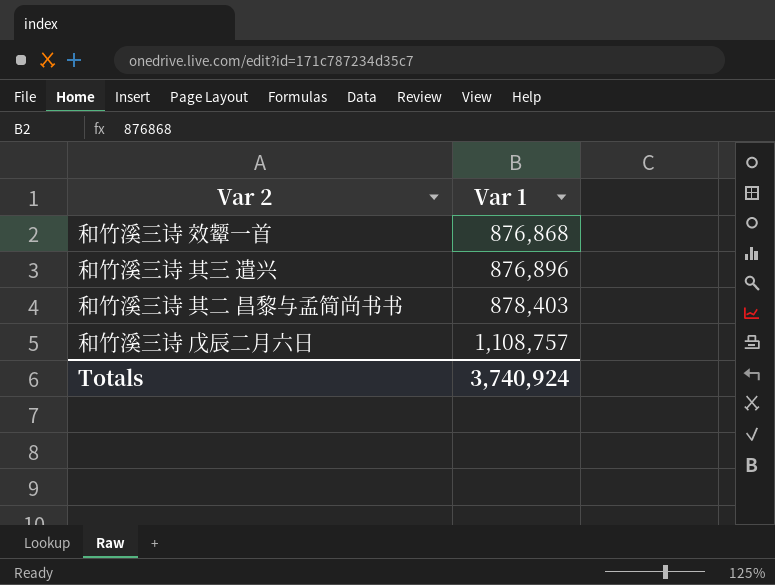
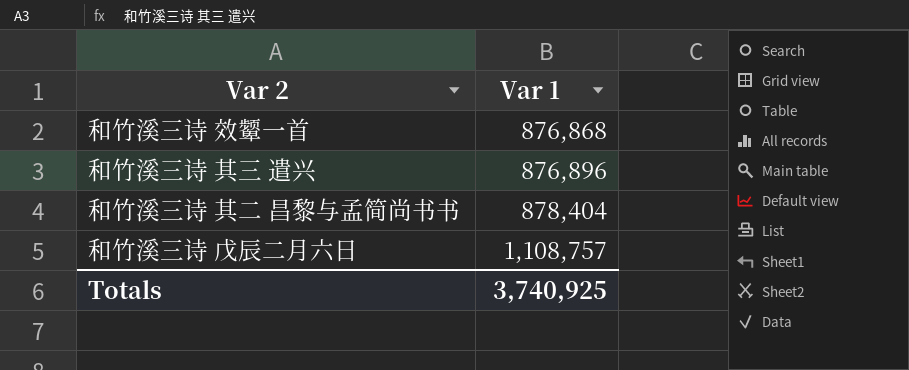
和竹溪三诗 其二 昌黎与孟简尚书书 | Var 1: 878,403 -> 878,404
Totals | Var 1: 3,740,924 -> 3,740,925

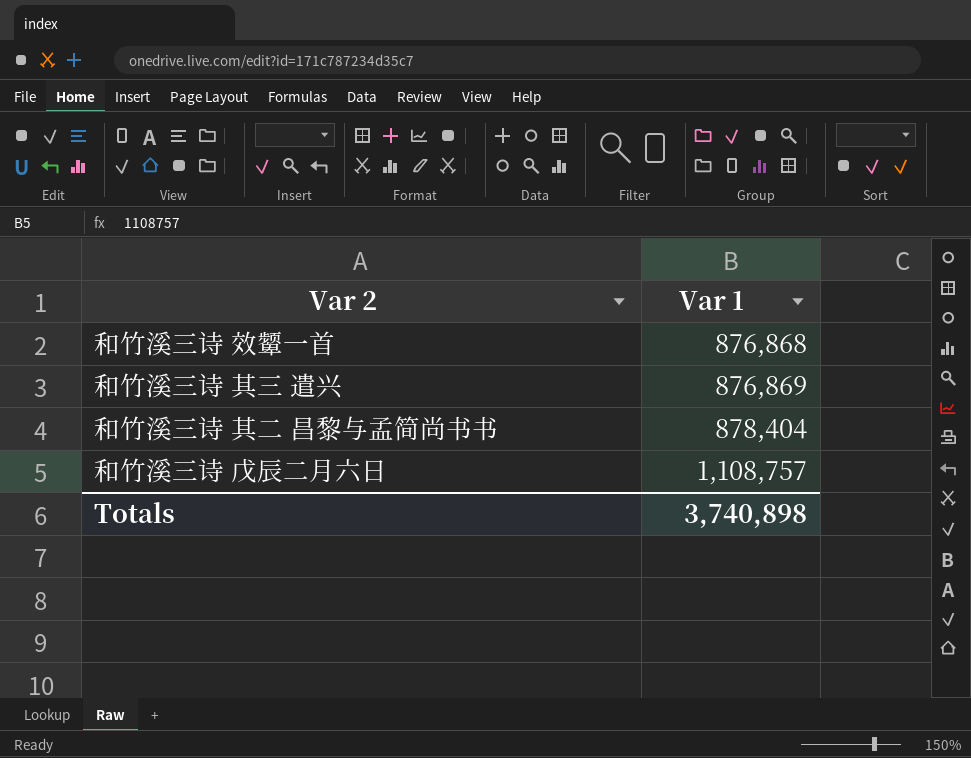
和竹溪三诗 其三 遣兴 | Var 1: 876,896 -> 876,869
Totals | Var 1: 3,740,925 -> 3,740,898

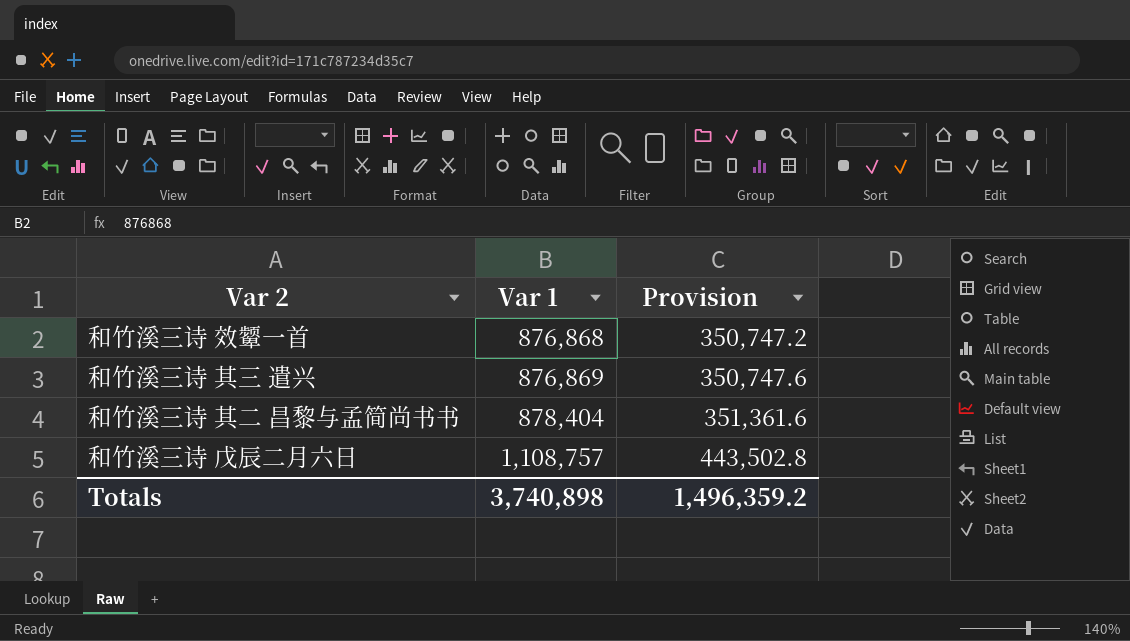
column Provision | formula: none -> [Var 1] * 0.4

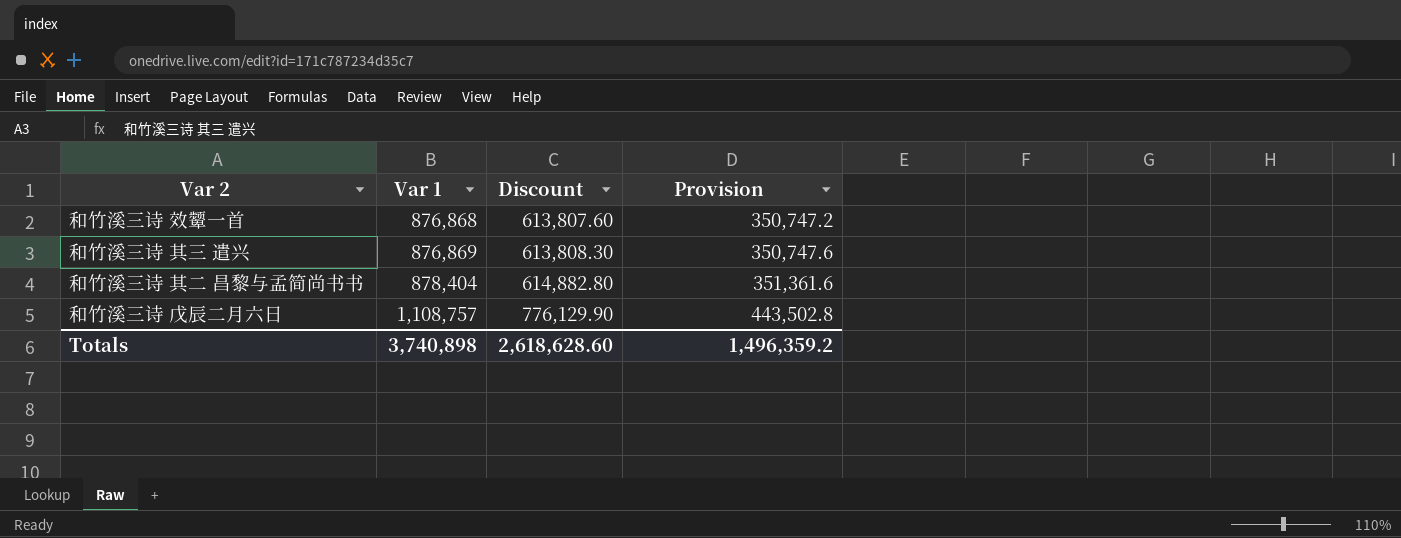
column Discount | formula: none -> [Var 1] * 0.7

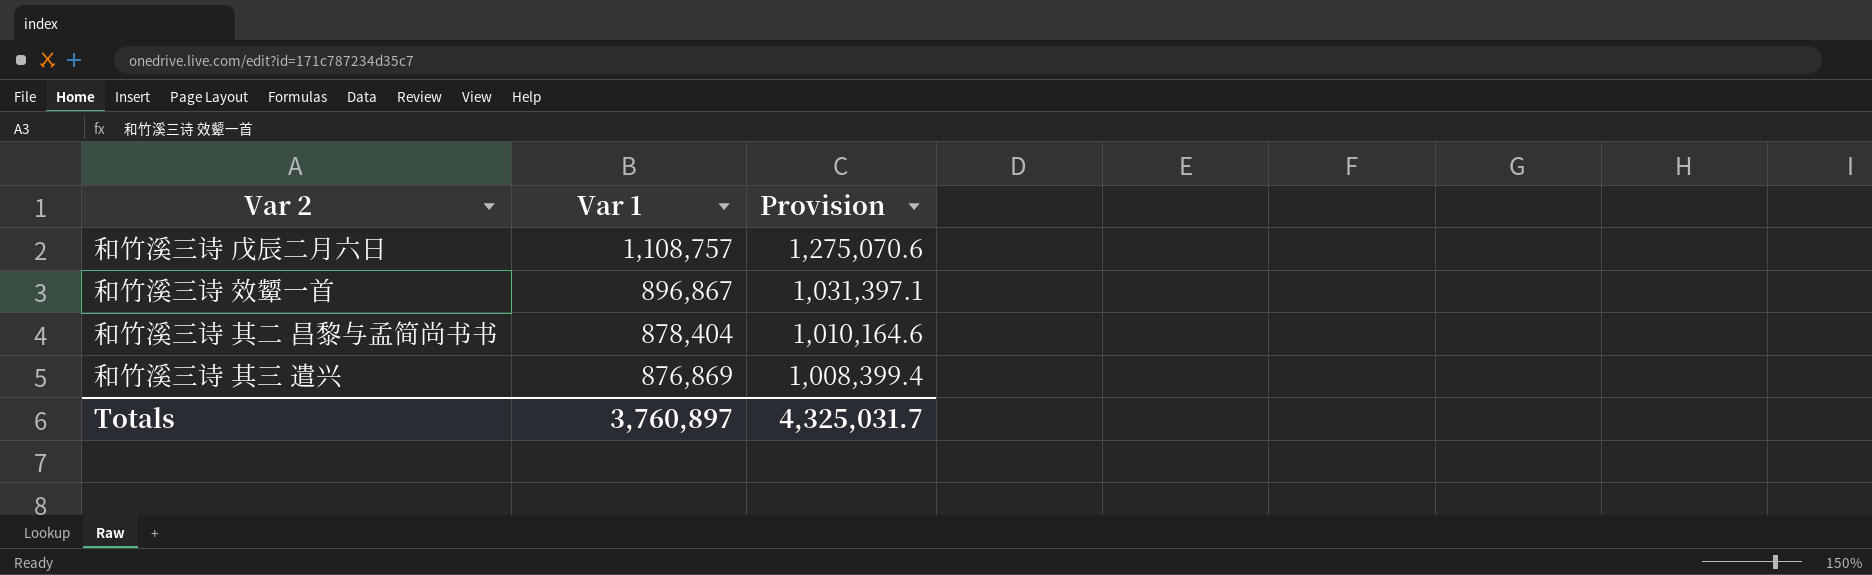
row order: Var 1 ascending -> Var 1 descending
column Discount | formula: [Var 1] * 0.7 -> none
column Provision | formula: [Var 1] * 0.4 -> [Var 1] * 1.15
和竹溪三诗 效颦一首 | Var 1: 876,868 -> 896,867
Totals | Var 1: 3,740,898 -> 3,760,897
Totals | Provision: 1,496,359.2 -> 4,325,031.7

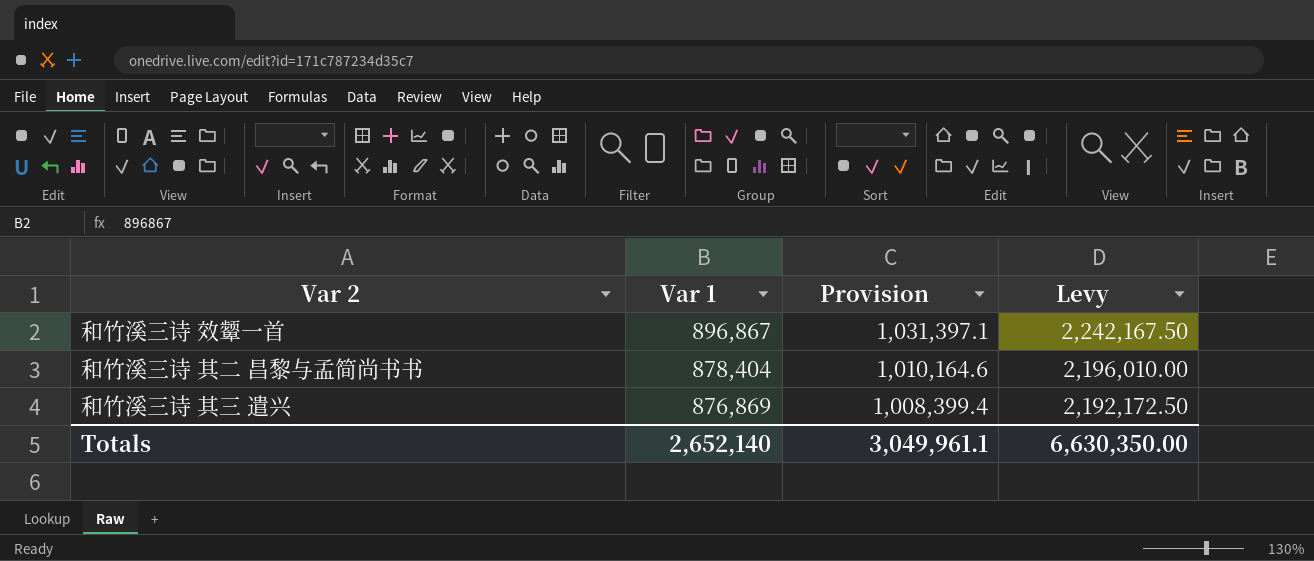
column Levy | formula: none -> [Var 1] * 2.5
row 和竹溪三诗 戊辰二月六日: 1,108,757 | 1,275,070.6 -> none
Totals | Var 1: 3,760,897 -> 2,652,140
Totals | Provision: 4,325,031.7 -> 3,049,961.1

